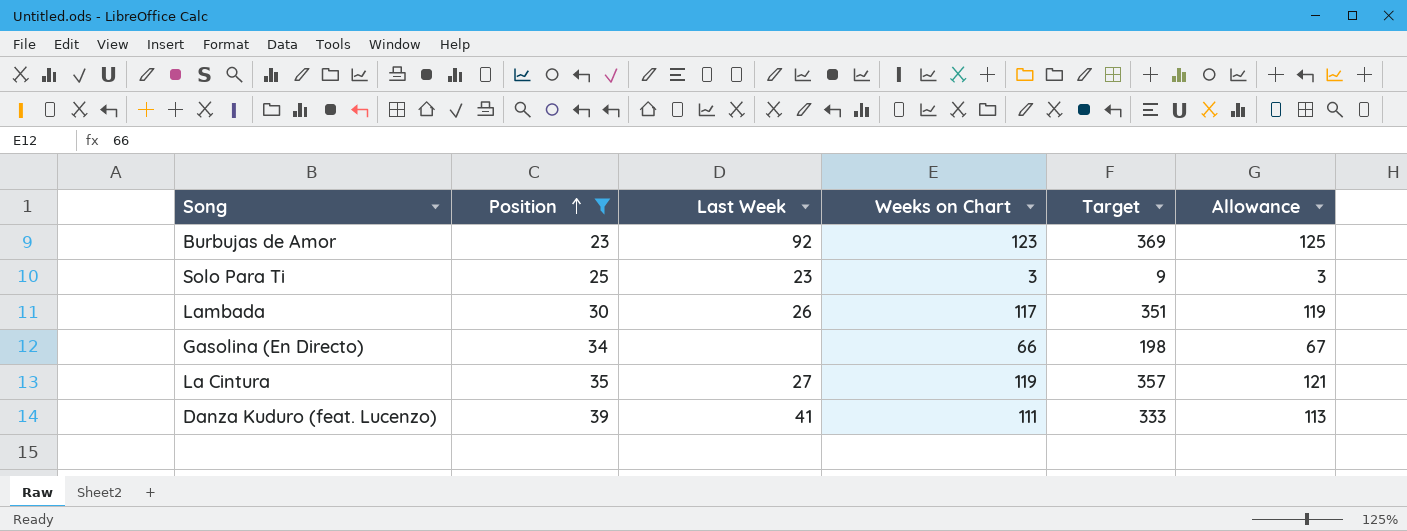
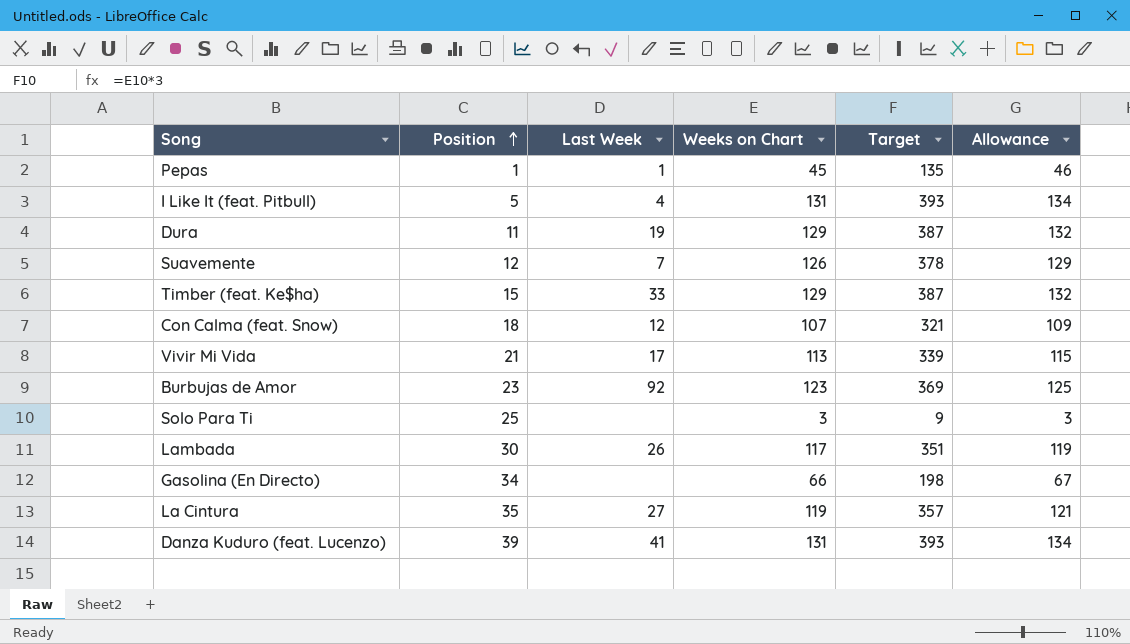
filter: Position >= 23 -> none
Solo Para Ti | Last Week: 23 -> none
Danza Kuduro (feat. Lucenzo) | Weeks on Chart: 111 -> 131
Danza Kuduro (feat. Lucenzo) | Target: 333 -> 393
Danza Kuduro (feat. Lucenzo) | Allowance: 113 -> 134

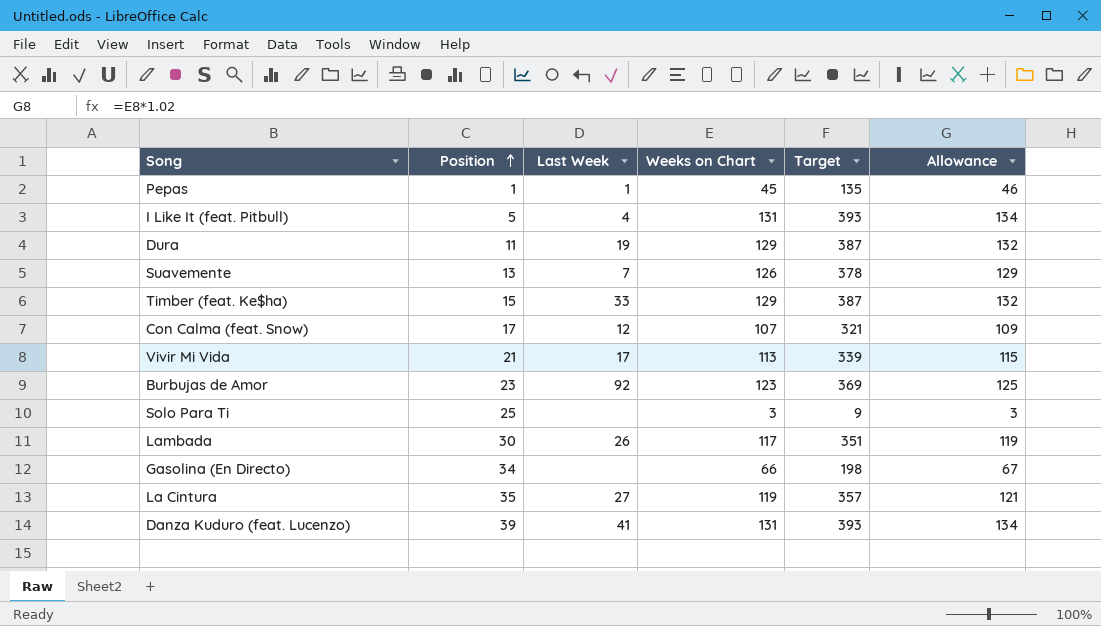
Suavemente | Position: 12 -> 13
Con Calma (feat. Snow) | Position: 18 -> 17

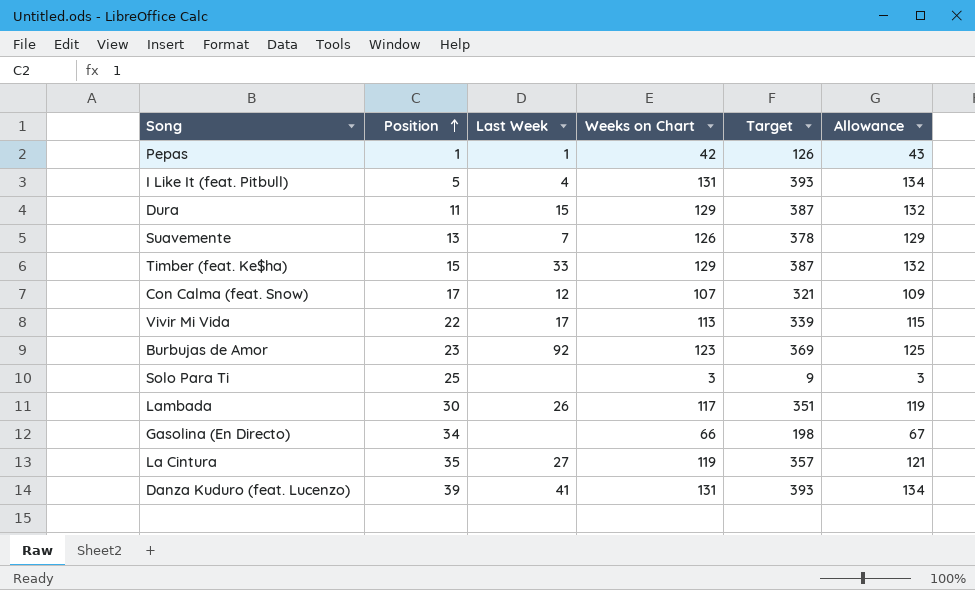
Pepas | Weeks on Chart: 45 -> 42
Pepas | Target: 135 -> 126
Pepas | Allowance: 46 -> 43
Dura | Last Week: 19 -> 15
Vivir Mi Vida | Position: 21 -> 22

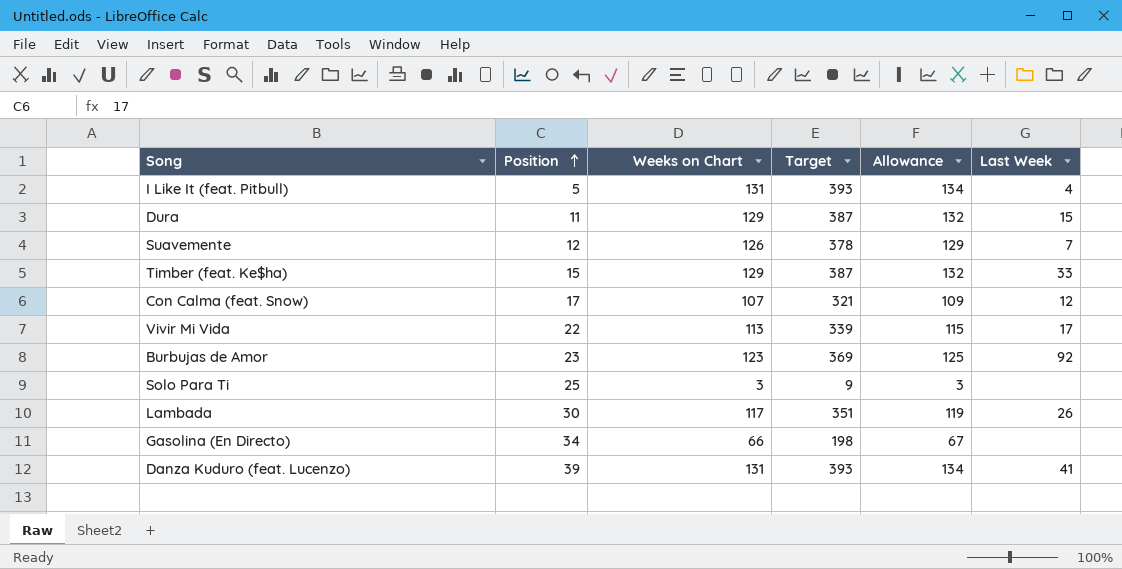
column Last Week | position: 3 -> 6
row Pepas: 1 | 1 | 42 | 126 | 43 -> none
row La Cintura: 35 | 27 | 119 | 357 | 121 -> none
Suavemente | Position: 13 -> 12

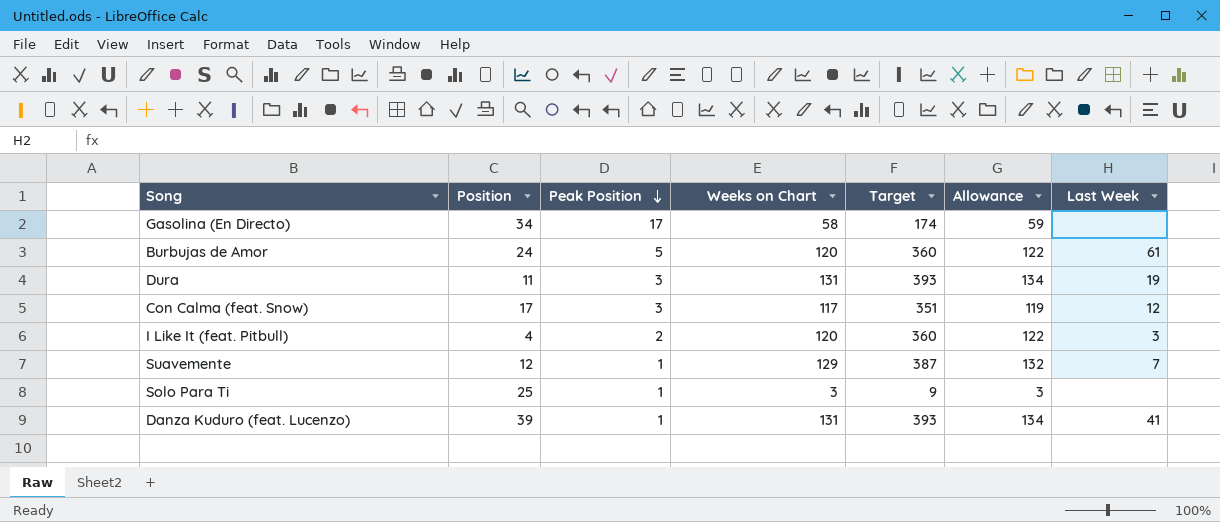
row order: Position ascending -> Peak Position descending
column Peak Position | position: none -> 3
row Timber (feat. Ke$ha): 15 | 129 | 387 | 132 | 33 -> none
row Vivir Mi Vida: 22 | 113 | 339 | 115 | 17 -> none
row Lambada: 30 | 117 | 351 | 119 | 26 -> none
Gasolina (En Directo) | Weeks on Chart: 66 -> 58
Gasolina (En Directo) | Target: 198 -> 174
Gasolina (En Directo) | Allowance: 67 -> 59
Burbujas de Amor | Position: 23 -> 24
Burbujas de Amor | Weeks on Chart: 123 -> 120
Burbujas de Amor | Target: 369 -> 360
Burbujas de Amor | Allowance: 125 -> 122
Burbujas de Amor | Last Week: 92 -> 61
Dura | Weeks on Chart: 129 -> 131
Dura | Target: 387 -> 393
Dura | Allowance: 132 -> 134
Dura | Last Week: 15 -> 19
Con Calma (feat. Snow) | Weeks on Chart: 107 -> 117
Con Calma (feat. Snow) | Target: 321 -> 351
Con Calma (feat. Snow) | Allowance: 109 -> 119
I Like It (feat. Pitbull) | Position: 5 -> 4
I Like It (feat. Pitbull) | Weeks on Chart: 131 -> 120
I Like It (feat. Pitbull) | Target: 393 -> 360
I Like It (feat. Pitbull) | Allowance: 134 -> 122
I Like It (feat. Pitbull) | Last Week: 4 -> 3
Suavemente | Weeks on Chart: 126 -> 129
Suavemente | Target: 378 -> 387
Suavemente | Allowance: 129 -> 132

